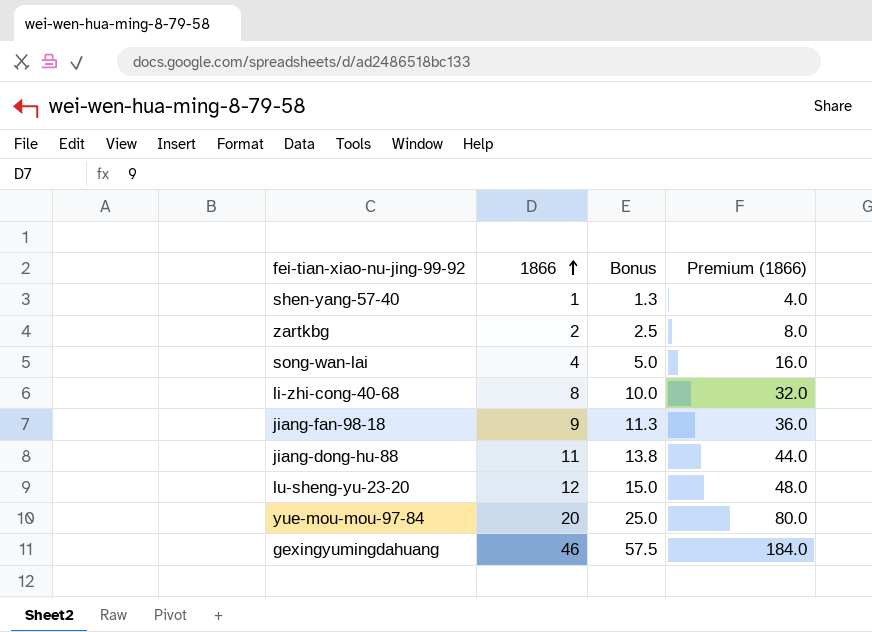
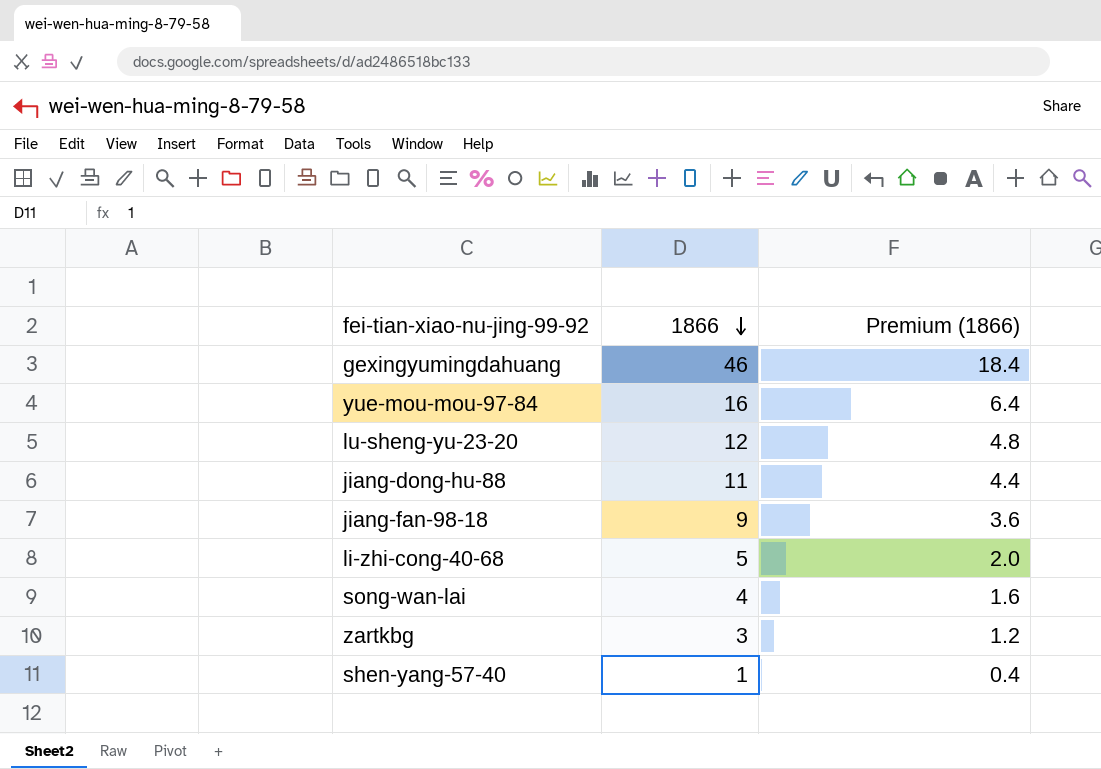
row order: 1866 ascending -> 1866 descending
column Bonus | formula: [1866] * 1.25 -> none
column Premium (1866) | formula: [1866] * 4 -> [1866] * 0.4
yue-mou-mou-97-84 | 1866: 20 -> 16
li-zhi-cong-40-68 | 1866: 8 -> 5
zartkbg | 1866: 2 -> 3

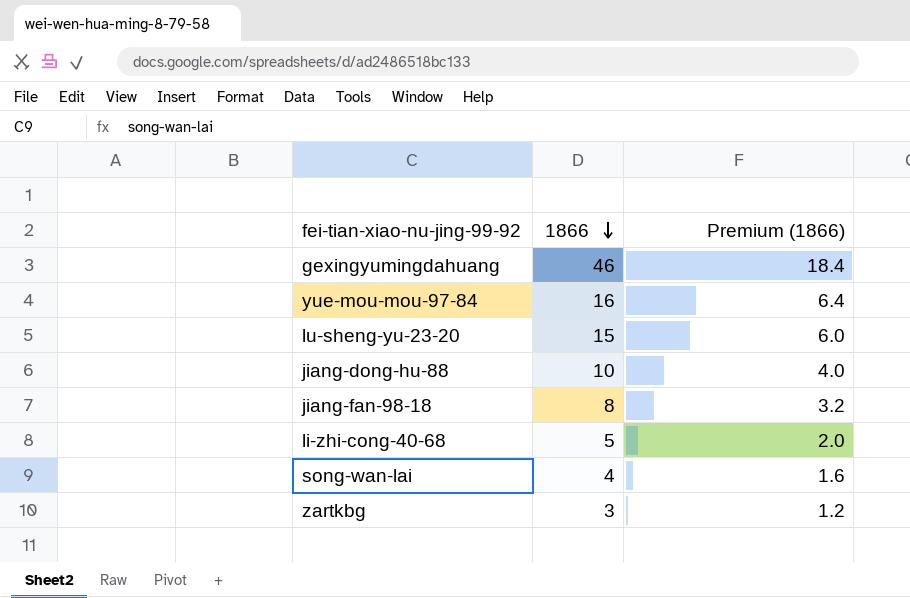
row shen-yang-57-40: 1 | 0.4 -> none
lu-sheng-yu-23-20 | 1866: 12 -> 15
lu-sheng-yu-23-20 | Premium (1866): 4.8 -> 6.0
jiang-dong-hu-88 | 1866: 11 -> 10
jiang-dong-hu-88 | Premium (1866): 4.4 -> 4.0
jiang-fan-98-18 | 1866: 9 -> 8
jiang-fan-98-18 | Premium (1866): 3.6 -> 3.2

